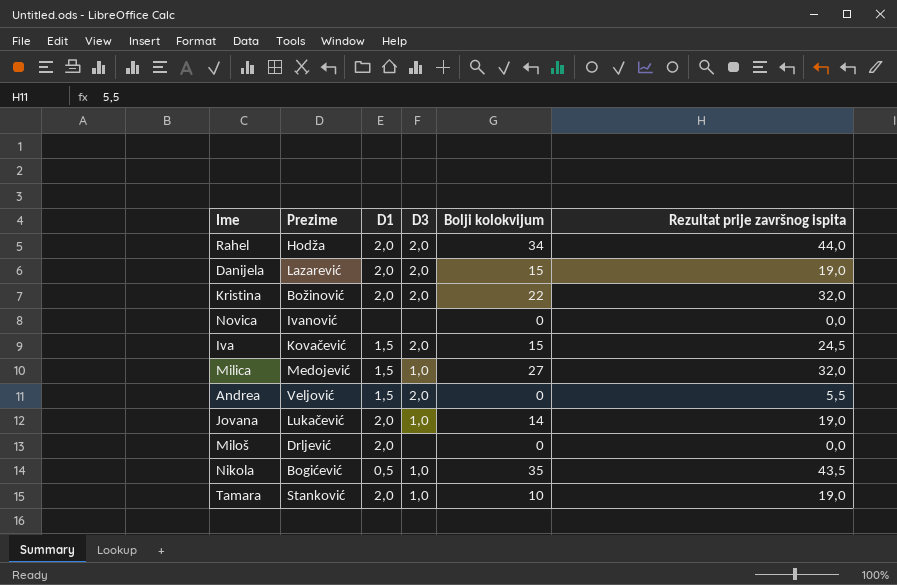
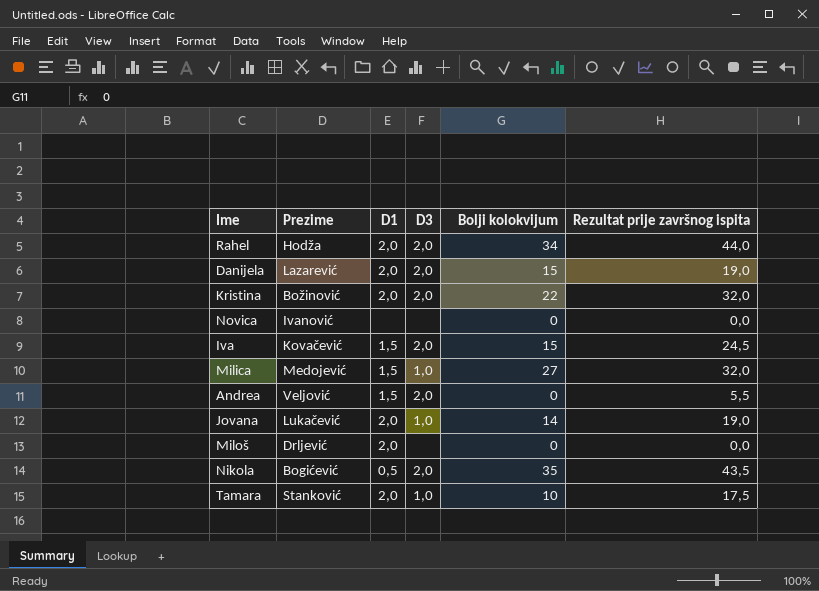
Nikola | D3: 1,0 -> 2,0
Tamara | Rezultat prije završnog ispita: 19,0 -> 17,5

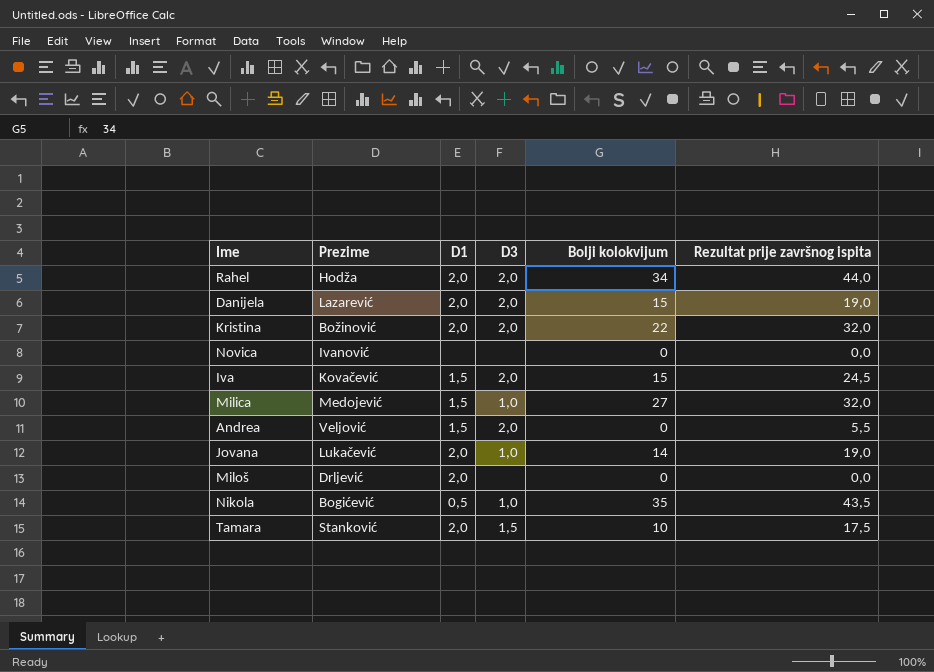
Nikola | D3: 2,0 -> 1,0
Tamara | D3: 1,0 -> 1,5

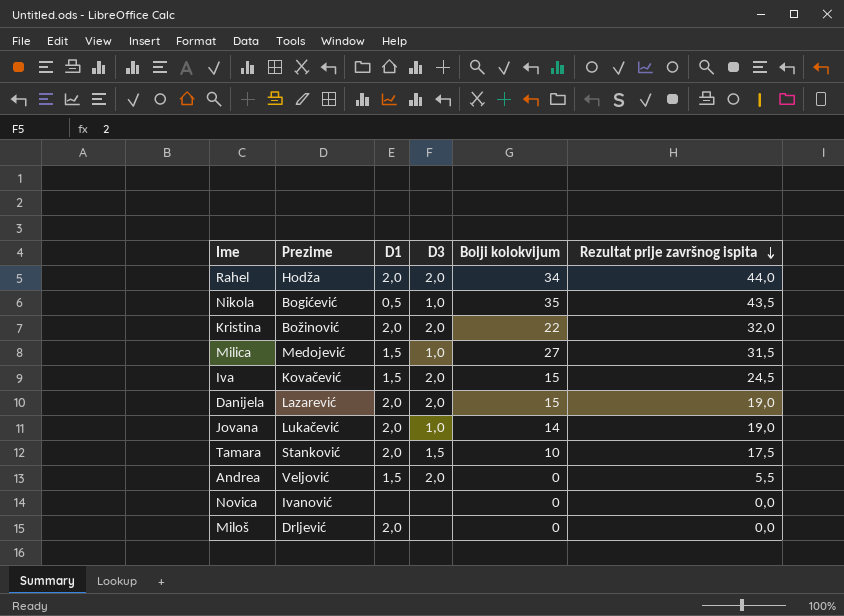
row order: none -> Rezultat prije završnog ispita descending
Milica | Rezultat prije završnog ispita: 32,0 -> 31,5

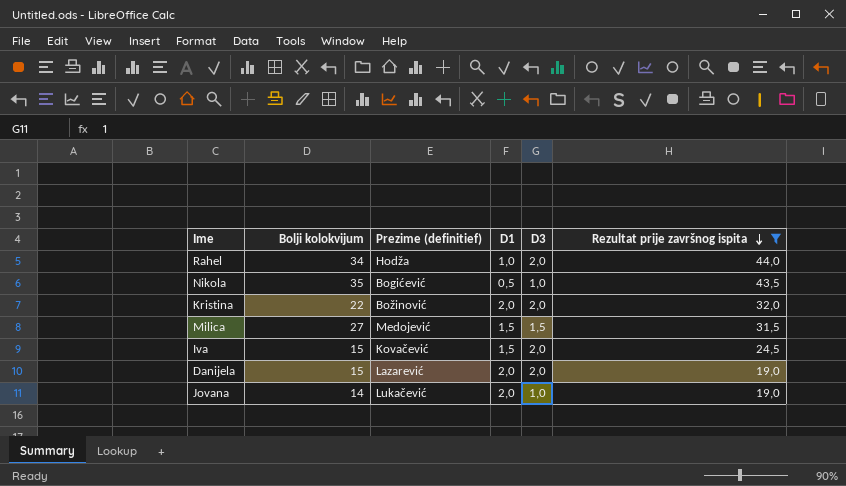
filter: none -> Rezultat prije završnog ispita >= 19,0
column Bolji kolokvijum | position: 5 -> 2
column name: Prezime -> Prezime (definitief)
Rahel | D1: 2,0 -> 1,0
Milica | D3: 1,0 -> 1,5

